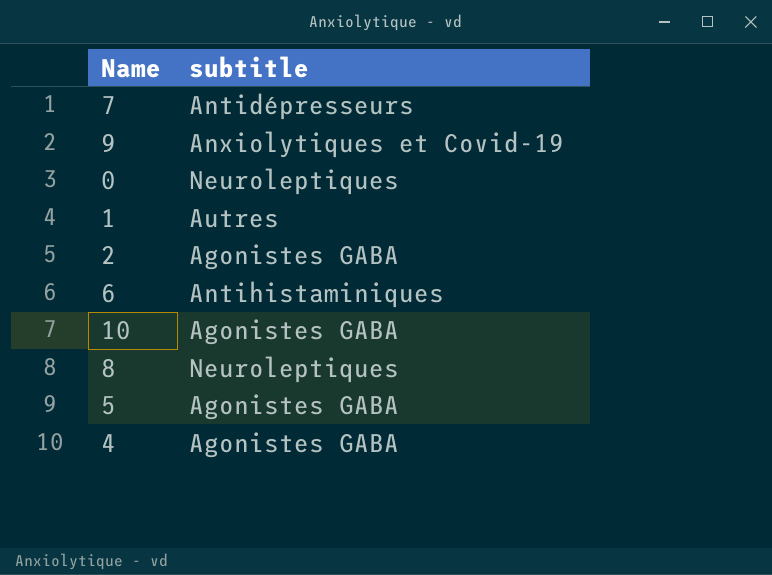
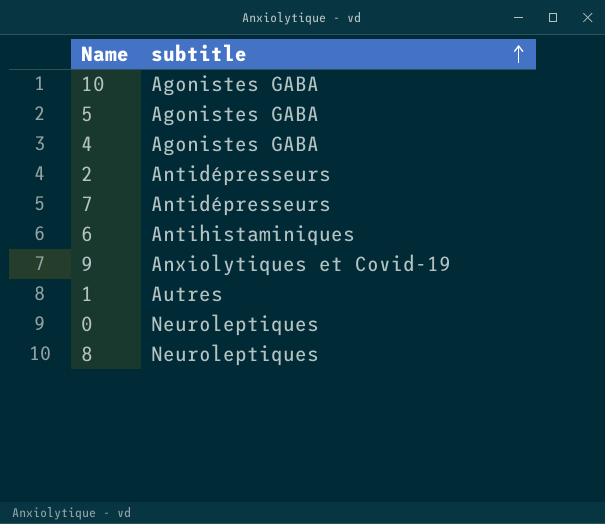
row order: none -> subtitle ascending
2 | subtitle: Agonistes GABA -> Antidépresseurs

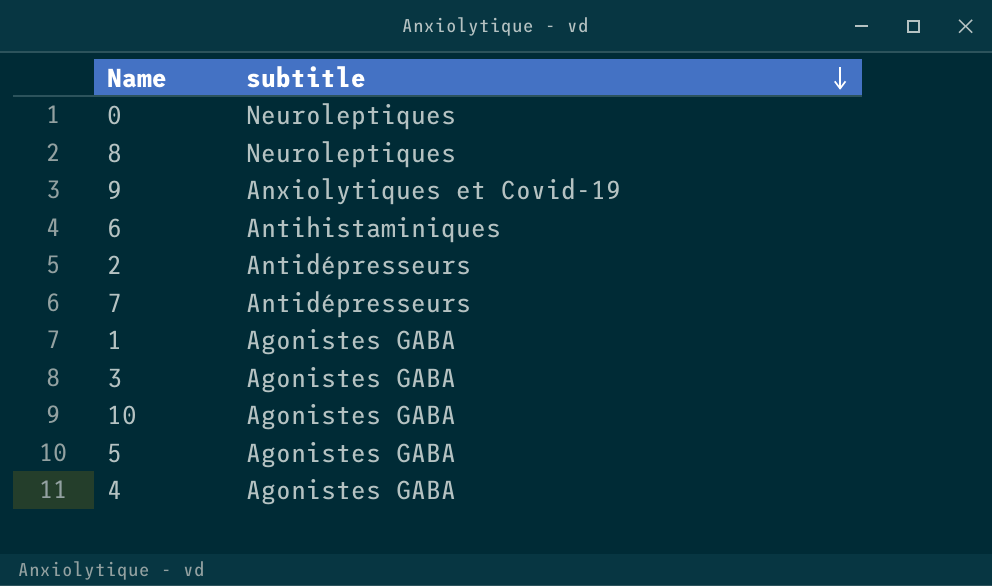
row order: subtitle ascending -> subtitle descending
1 | subtitle: Autres -> Agonistes GABA
row 3: none -> Agonistes GABA

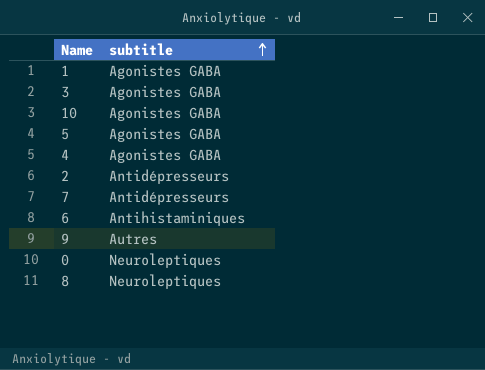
row order: subtitle descending -> subtitle ascending
9 | subtitle: Anxiolytiques et Covid-19 -> Autres

